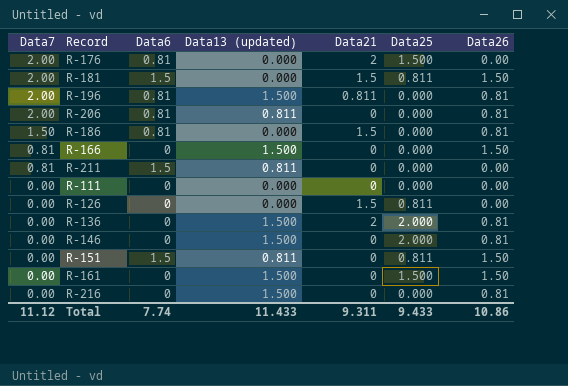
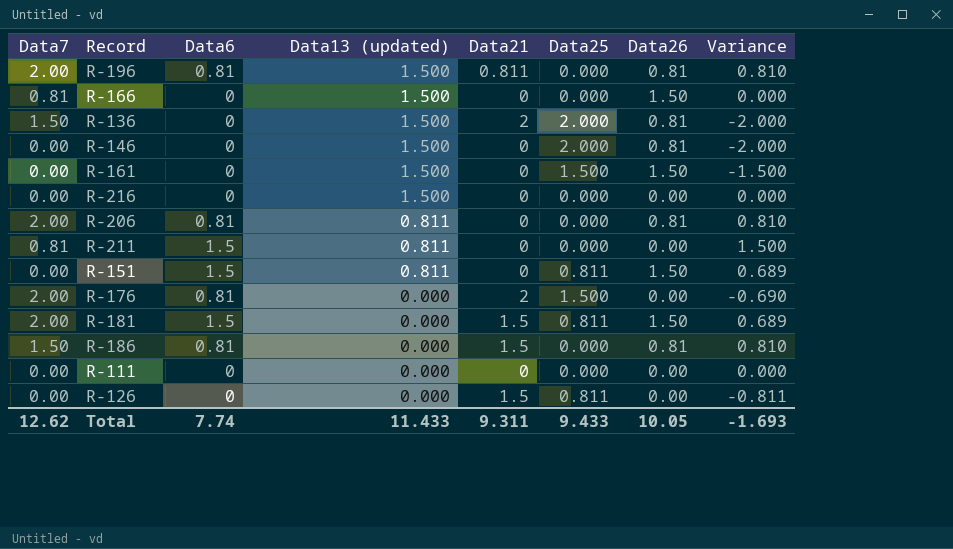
row order: Data7 descending -> Data13 (updated) descending
column Variance | formula: none -> [Data6] - [Data25]
R-136 | Data7: 0.00 -> 1.50
R-216 | Data26: 0.81 -> 0.00
Total | Data7: 11.12 -> 12.62
Total | Data26: 10.86 -> 10.05

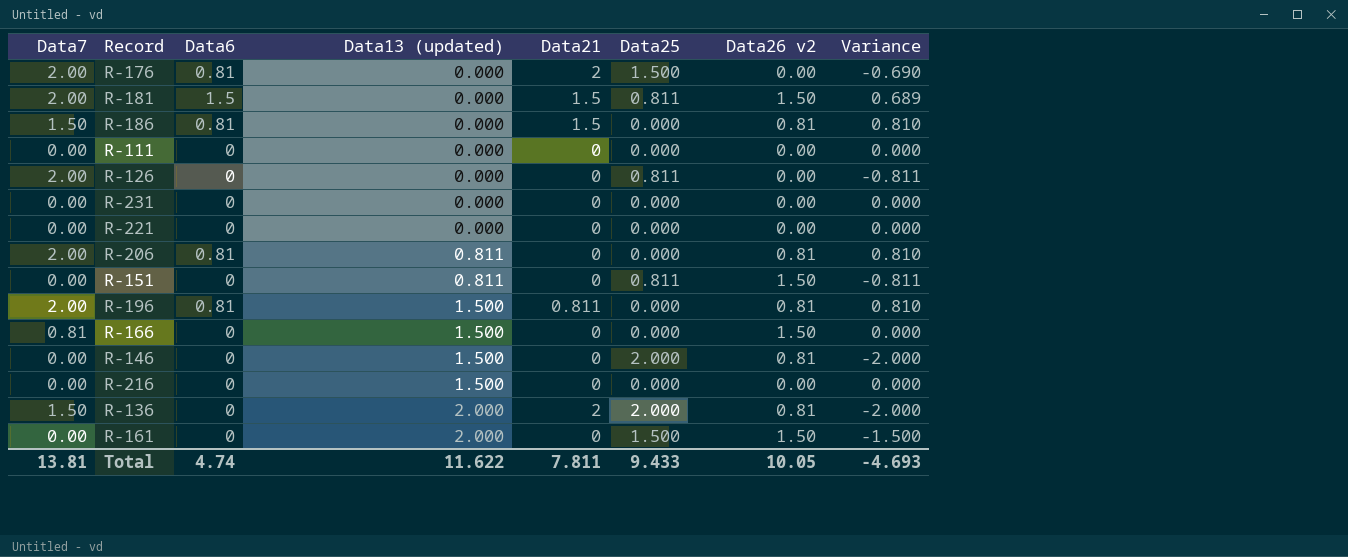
row order: Data13 (updated) descending -> Data13 (updated) ascending
column name: Data26 -> Data26 v2
row R-211: 0.81 | 1.5 | 0.811 | 0 | 0.000 | 0.00 | 1.500 -> none
R-126 | Data7: 0.00 -> 2.00
R-126 | Data21: 1.5 -> 0
row R-231: none -> 0.00 | 0 | 0.000 | 0 | 0.000 | 0.00 | 0.000
row R-221: none -> 0.00 | 0 | 0.000 | 0 | 0.000 | 0.00 | 0.000
R-151 | Data6: 1.5 -> 0
R-151 | Variance: 0.689 -> -0.811
R-136 | Data13 (updated): 1.500 -> 2.000
R-161 | Data13 (updated): 1.500 -> 2.000
Total | Data7: 12.62 -> 13.81
Total | Data6: 7.74 -> 4.74
Total | Data13 (updated): 11.433 -> 11.622
Total | Data21: 9.311 -> 7.811
Total | Variance: -1.693 -> -4.693

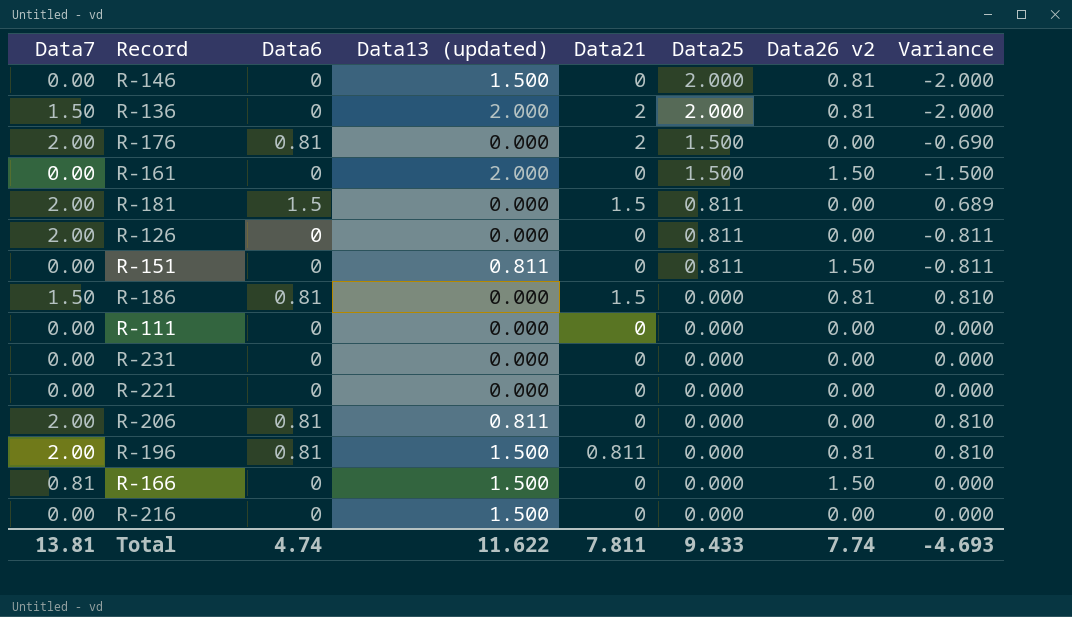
row order: Data13 (updated) ascending -> Data25 descending
R-181 | Data26 v2: 1.50 -> 0.00
R-206 | Data26 v2: 0.81 -> 0.00
Total | Data26 v2: 10.05 -> 7.74

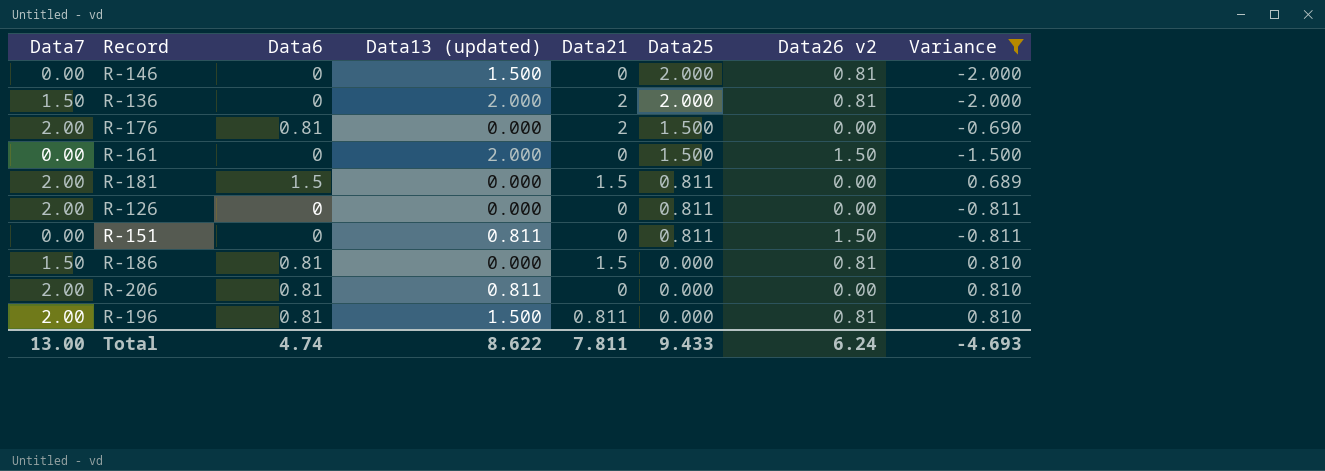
filter: none -> Variance != 0.000
Total | Data7: 13.81 -> 13.00
Total | Data13 (updated): 11.622 -> 8.622
Total | Data26 v2: 7.74 -> 6.24

